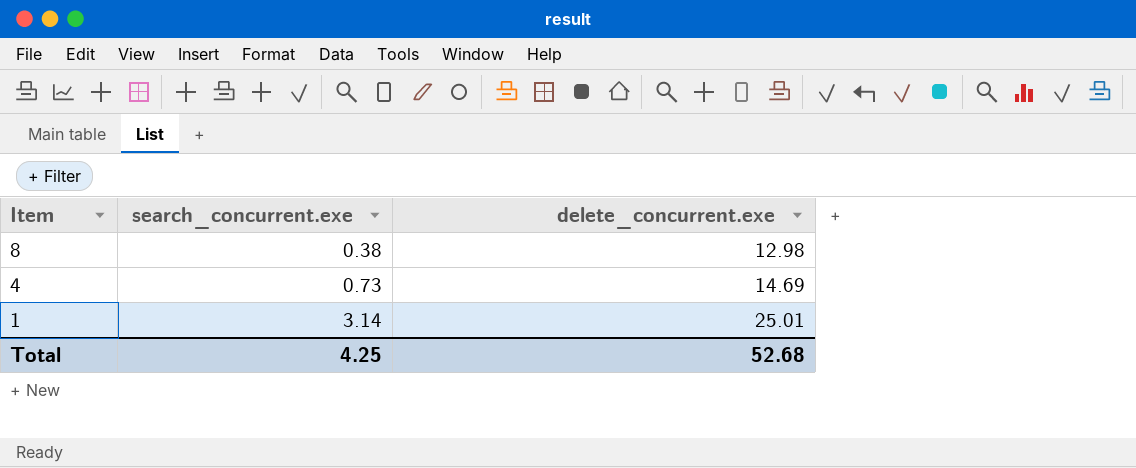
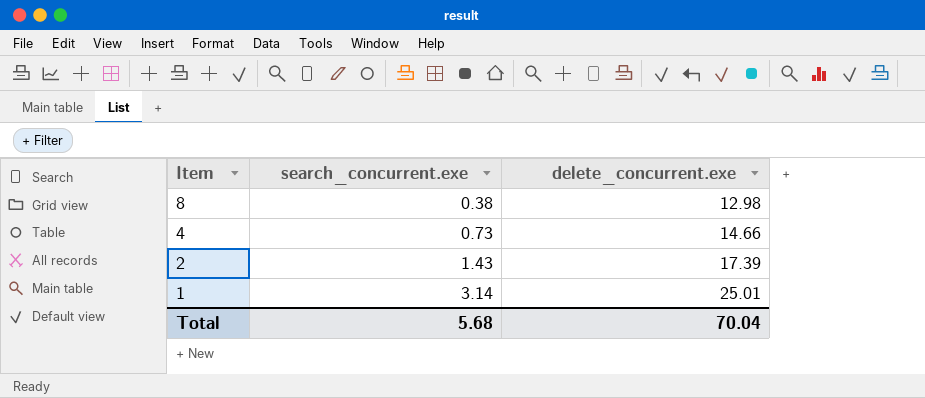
4 | delete_concurrent.exe: 14.69 -> 14.66
row 2: none -> 1.43 | 17.39
Total | search_concurrent.exe: 4.25 -> 5.68
Total | delete_concurrent.exe: 52.68 -> 70.04

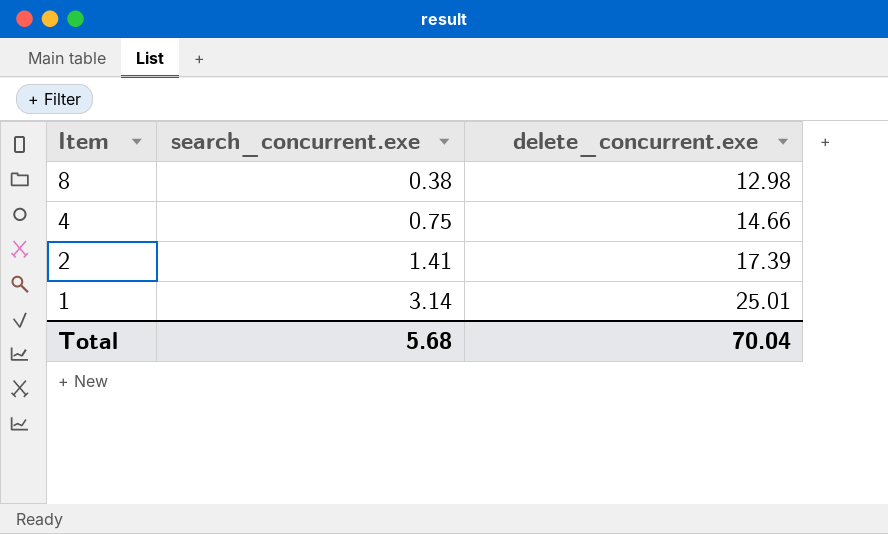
4 | search_concurrent.exe: 0.73 -> 0.75
2 | search_concurrent.exe: 1.43 -> 1.41

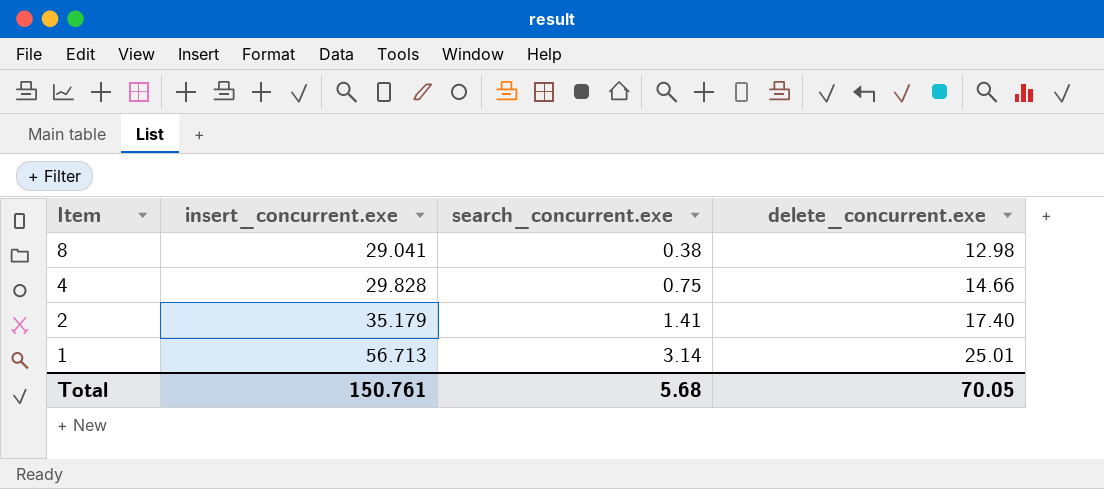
column insert_concurrent.exe | position: none -> 2
2 | delete_concurrent.exe: 17.39 -> 17.40
Total | delete_concurrent.exe: 70.04 -> 70.05

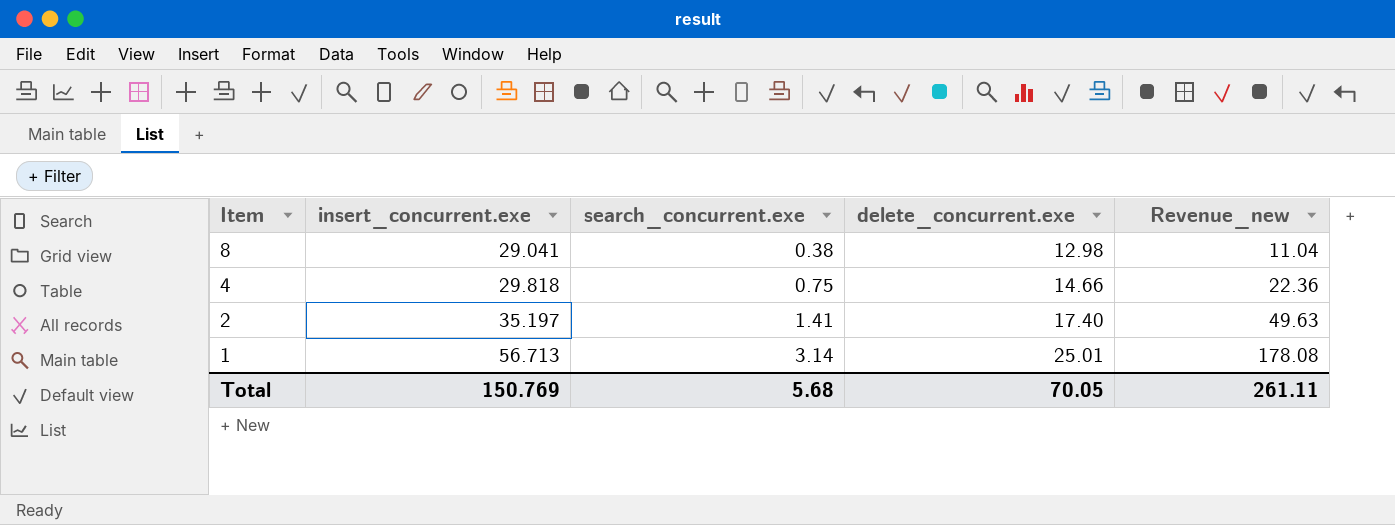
column Revenue_new | formula: none -> [insert_concurrent.exe] * [search_concurrent.exe]
4 | insert_concurrent.exe: 29.828 -> 29.818
2 | insert_concurrent.exe: 35.179 -> 35.197
Total | insert_concurrent.exe: 150.761 -> 150.769

